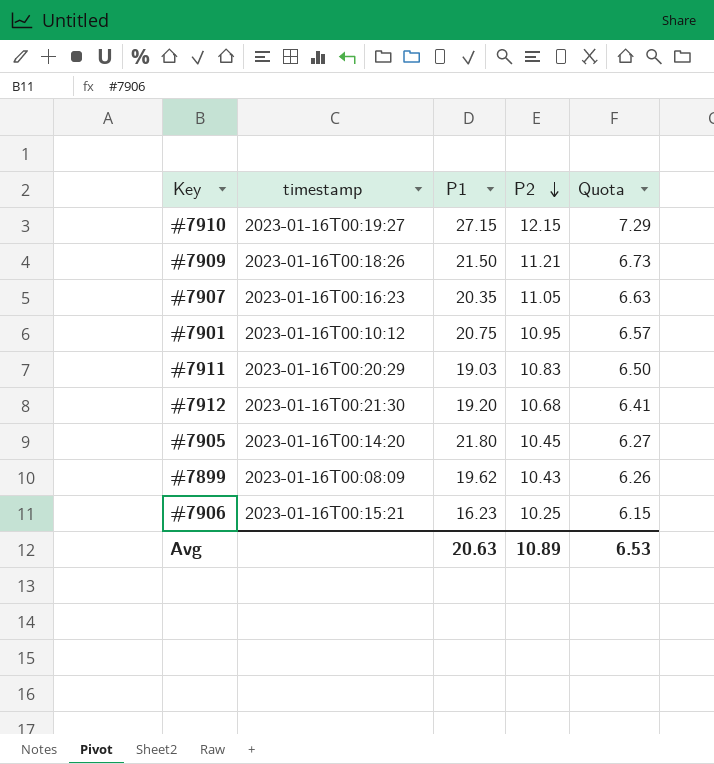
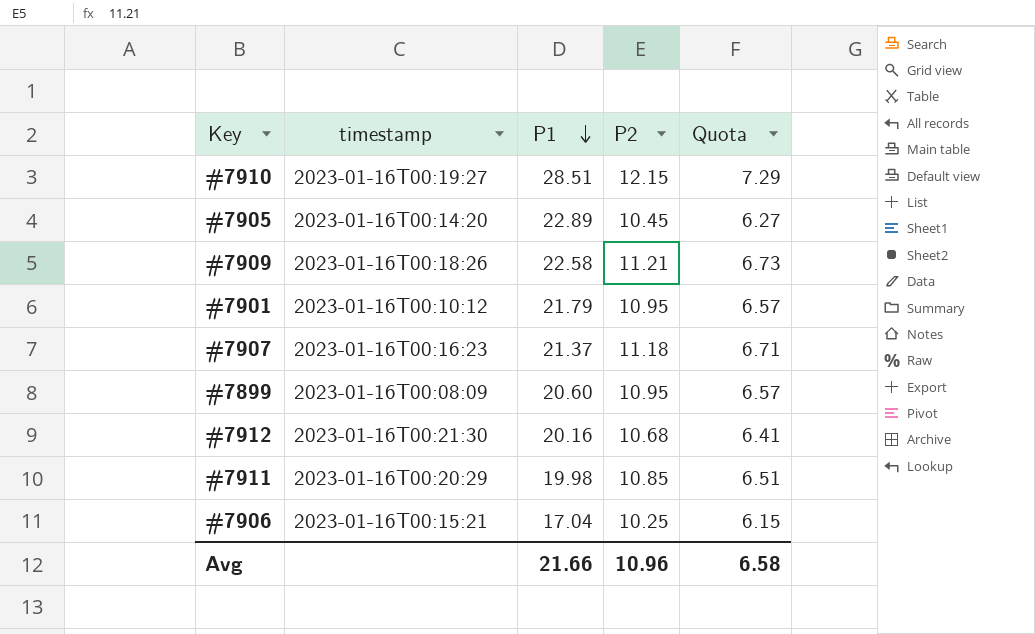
row order: P2 descending -> P1 descending
#7910 | P1: 27.15 -> 28.51
#7905 | P1: 21.80 -> 22.89
#7909 | P1: 21.50 -> 22.58
#7901 | P1: 20.75 -> 21.79
#7907 | P1: 20.35 -> 21.37
#7907 | P2: 11.05 -> 11.18
#7907 | Quota: 6.63 -> 6.71
#7899 | P1: 19.62 -> 20.60
#7899 | P2: 10.43 -> 10.95
#7899 | Quota: 6.26 -> 6.57
#7912 | P1: 19.20 -> 20.16
#7911 | P1: 19.03 -> 19.98
#7911 | P2: 10.83 -> 10.85
#7911 | Quota: 6.50 -> 6.51
#7906 | P1: 16.23 -> 17.04
Avg | P1: 20.63 -> 21.66
Avg | P2: 10.89 -> 10.96
Avg | Quota: 6.53 -> 6.58

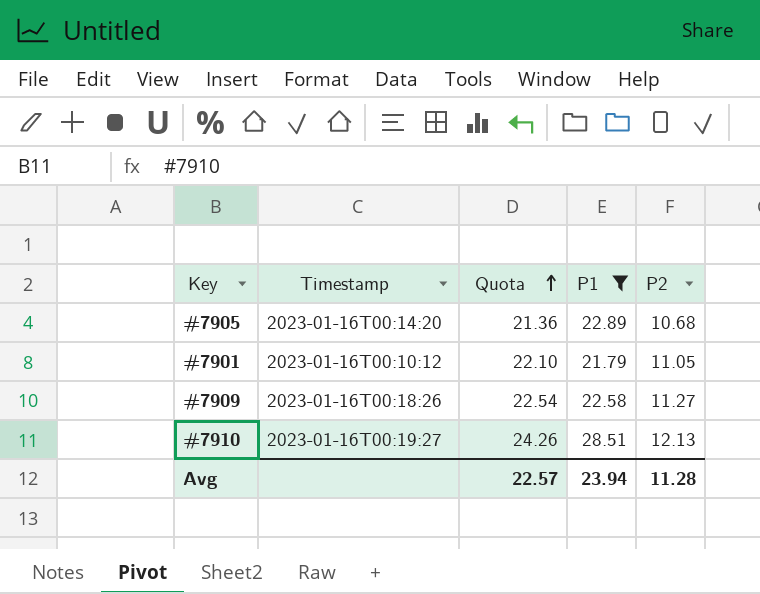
filter: none -> P1 >= 21.79
row order: P1 descending -> Quota ascending
column name: timestamp -> Timestamp
column Quota | formula: [P2] * 0.6 -> [P2] * 2
column Quota | position: 5 -> 3
#7905 | P2: 10.45 -> 10.68
#7901 | P2: 10.95 -> 11.05
#7909 | P2: 11.21 -> 11.27
#7910 | P2: 12.15 -> 12.13
Avg | Quota: 6.58 -> 22.57
Avg | P1: 21.66 -> 23.94
Avg | P2: 10.96 -> 11.28

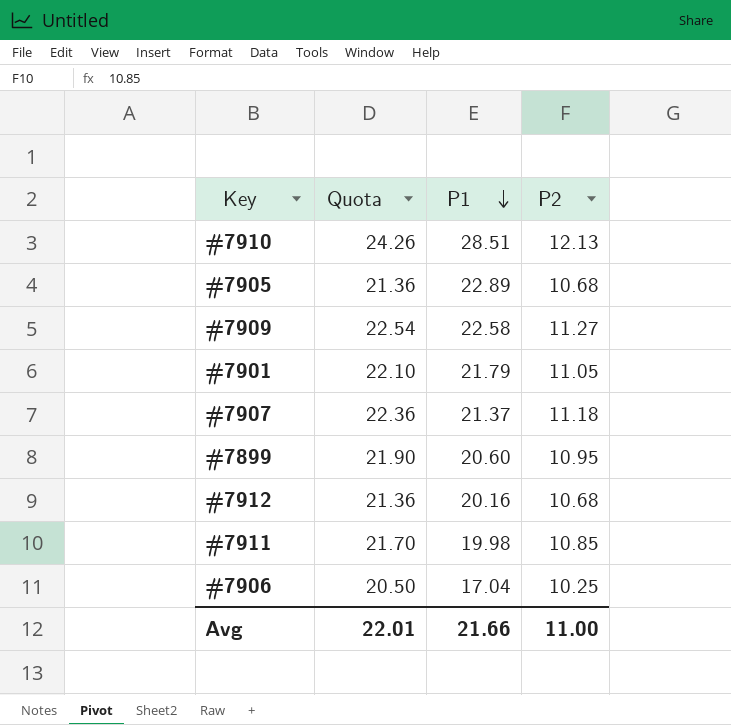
filter: P1 >= 21.79 -> none
row order: Quota ascending -> P1 descending
column Timestamp | position: 2 -> none
Avg | Quota: 22.57 -> 22.01
Avg | P1: 23.94 -> 21.66
Avg | P2: 11.28 -> 11.00

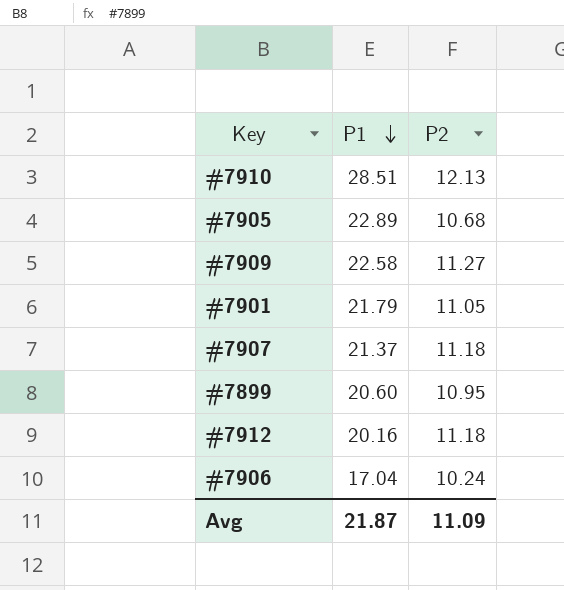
column Quota | formula: [P2] * 2 -> none
row #7911: 21.70 | 19.98 | 10.85 -> none
#7912 | P2: 10.68 -> 11.18
#7906 | P2: 10.25 -> 10.24
Avg | P1: 21.66 -> 21.87
Avg | P2: 11.00 -> 11.09

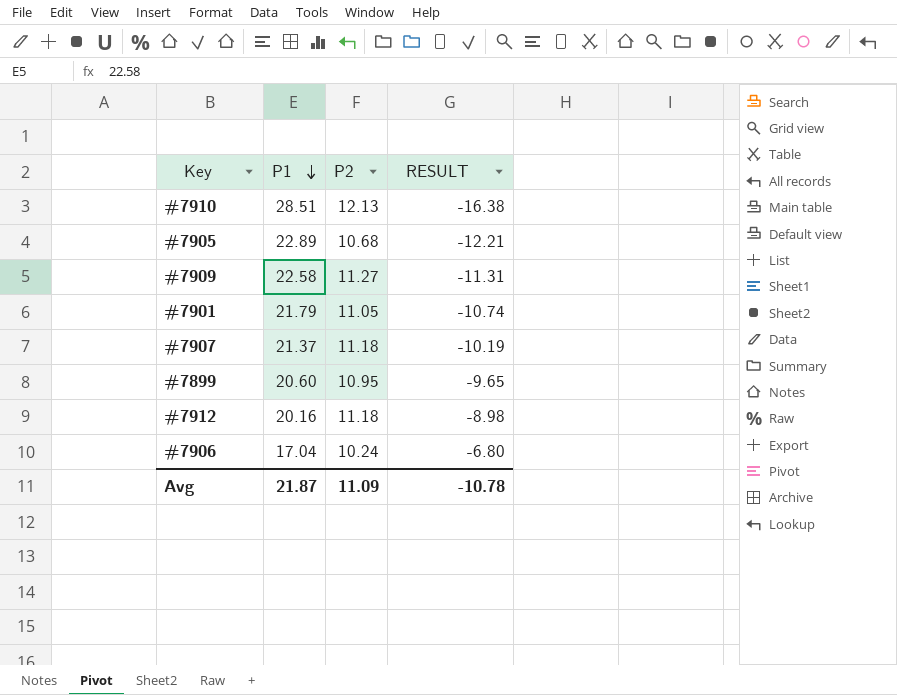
column RESULT | formula: none -> [P2] - [P1]

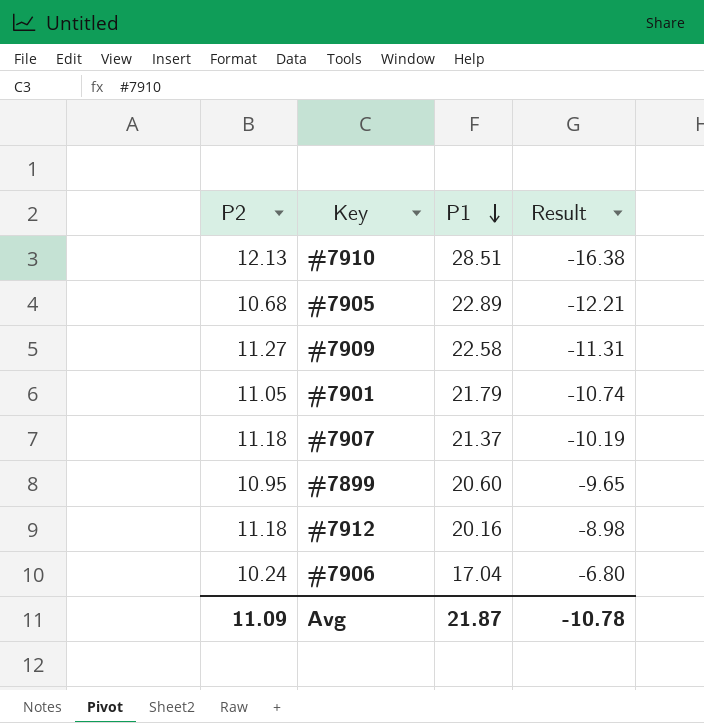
column P2 | position: 3 -> 1
column name: RESULT -> Result

